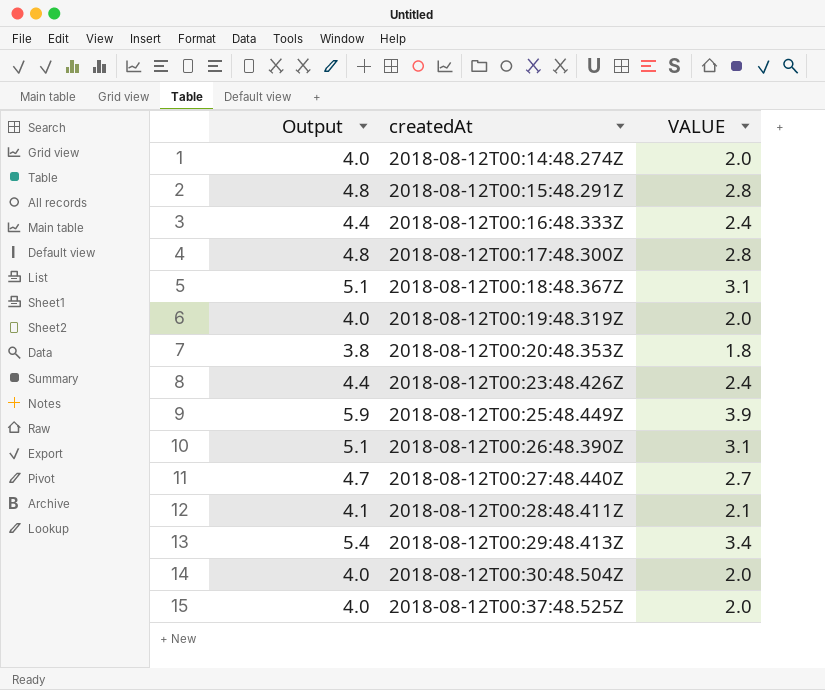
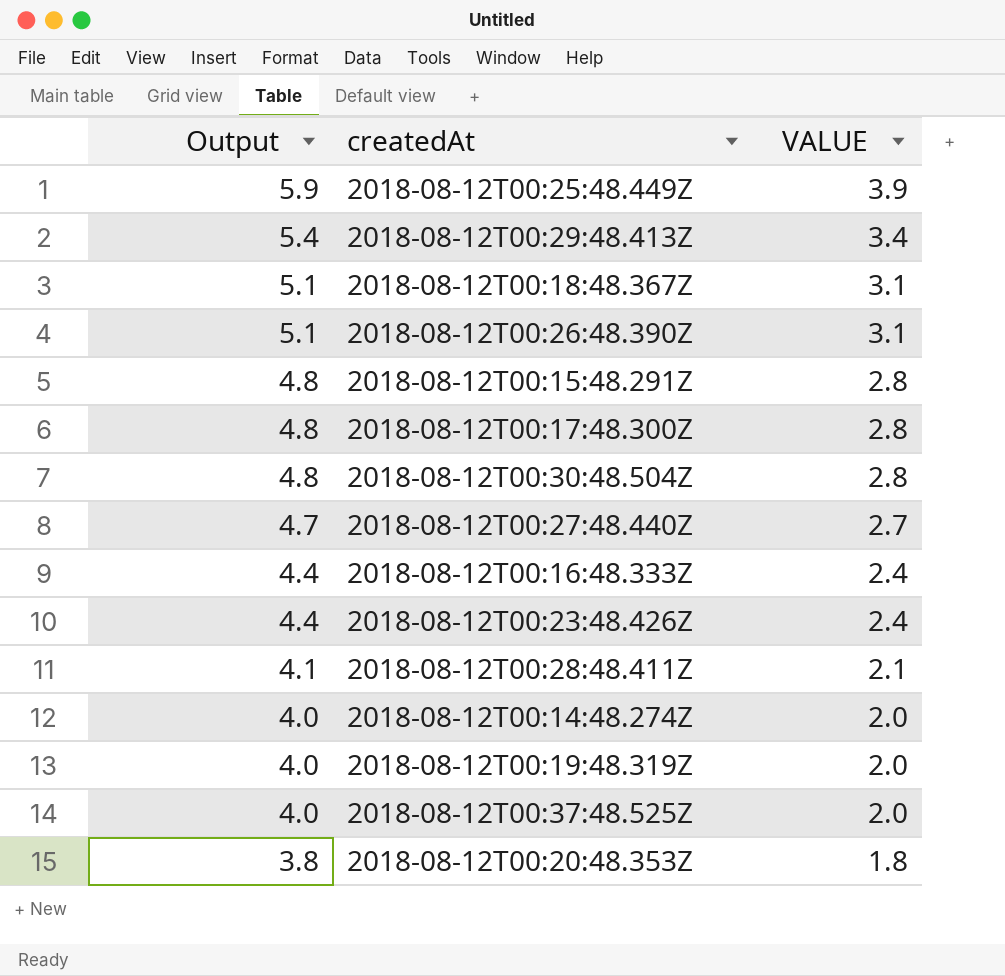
row order: createdAt ascending -> Output descending
2018-08-12T00:30:48.504Z | Output: 4.0 -> 4.8
2018-08-12T00:30:48.504Z | VALUE: 2.0 -> 2.8

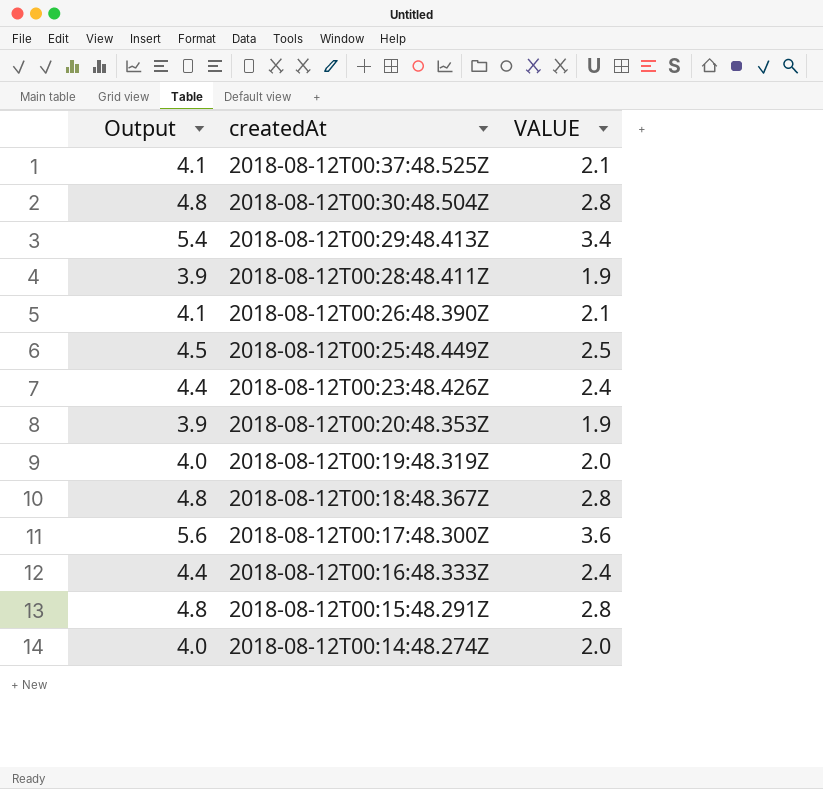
row order: Output descending -> createdAt descending
row 2018-08-12T00:27:48.440Z: 4.7 | 2.7 -> none
2018-08-12T00:37:48.525Z | Output: 4.0 -> 4.1
2018-08-12T00:37:48.525Z | VALUE: 2.0 -> 2.1
2018-08-12T00:28:48.411Z | Output: 4.1 -> 3.9
2018-08-12T00:28:48.411Z | VALUE: 2.1 -> 1.9
2018-08-12T00:26:48.390Z | Output: 5.1 -> 4.1
2018-08-12T00:26:48.390Z | VALUE: 3.1 -> 2.1
2018-08-12T00:25:48.449Z | Output: 5.9 -> 4.5
2018-08-12T00:25:48.449Z | VALUE: 3.9 -> 2.5
2018-08-12T00:20:48.353Z | Output: 3.8 -> 3.9
2018-08-12T00:20:48.353Z | VALUE: 1.8 -> 1.9
2018-08-12T00:18:48.367Z | Output: 5.1 -> 4.8
2018-08-12T00:18:48.367Z | VALUE: 3.1 -> 2.8
2018-08-12T00:17:48.300Z | Output: 4.8 -> 5.6
2018-08-12T00:17:48.300Z | VALUE: 2.8 -> 3.6

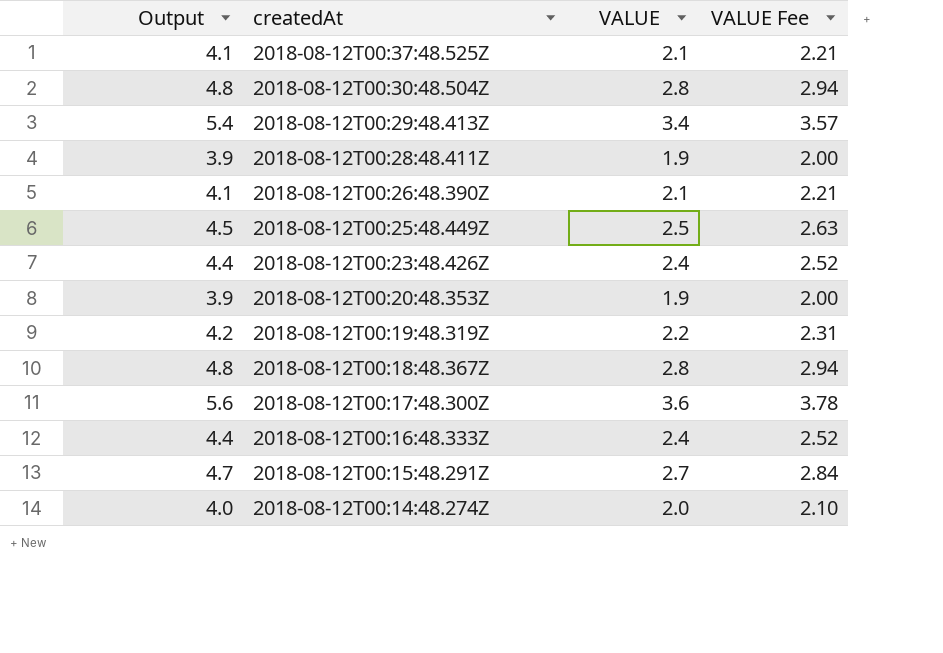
column VALUE Fee | formula: none -> [VALUE] * 1.05
2018-08-12T00:19:48.319Z | Output: 4.0 -> 4.2
2018-08-12T00:19:48.319Z | VALUE: 2.0 -> 2.2
2018-08-12T00:15:48.291Z | Output: 4.8 -> 4.7
2018-08-12T00:15:48.291Z | VALUE: 2.8 -> 2.7

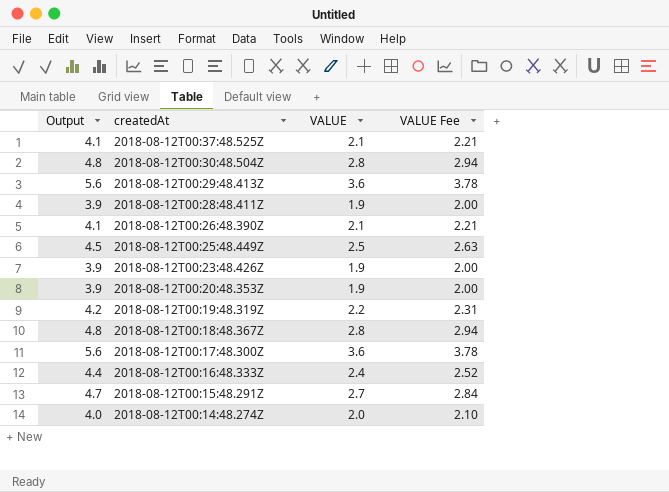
2018-08-12T00:29:48.413Z | Output: 5.4 -> 5.6
2018-08-12T00:29:48.413Z | VALUE: 3.4 -> 3.6
2018-08-12T00:29:48.413Z | VALUE Fee: 3.57 -> 3.78
2018-08-12T00:23:48.426Z | Output: 4.4 -> 3.9
2018-08-12T00:23:48.426Z | VALUE: 2.4 -> 1.9
2018-08-12T00:23:48.426Z | VALUE Fee: 2.52 -> 2.00

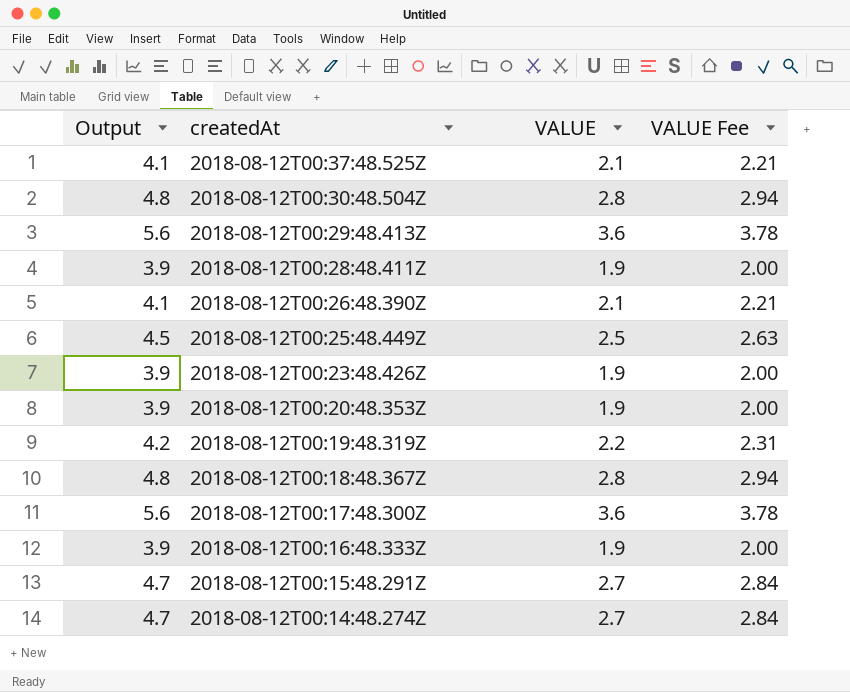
2018-08-12T00:16:48.333Z | Output: 4.4 -> 3.9
2018-08-12T00:16:48.333Z | VALUE: 2.4 -> 1.9
2018-08-12T00:16:48.333Z | VALUE Fee: 2.52 -> 2.00
2018-08-12T00:14:48.274Z | Output: 4.0 -> 4.7
2018-08-12T00:14:48.274Z | VALUE: 2.0 -> 2.7
2018-08-12T00:14:48.274Z | VALUE Fee: 2.10 -> 2.84

